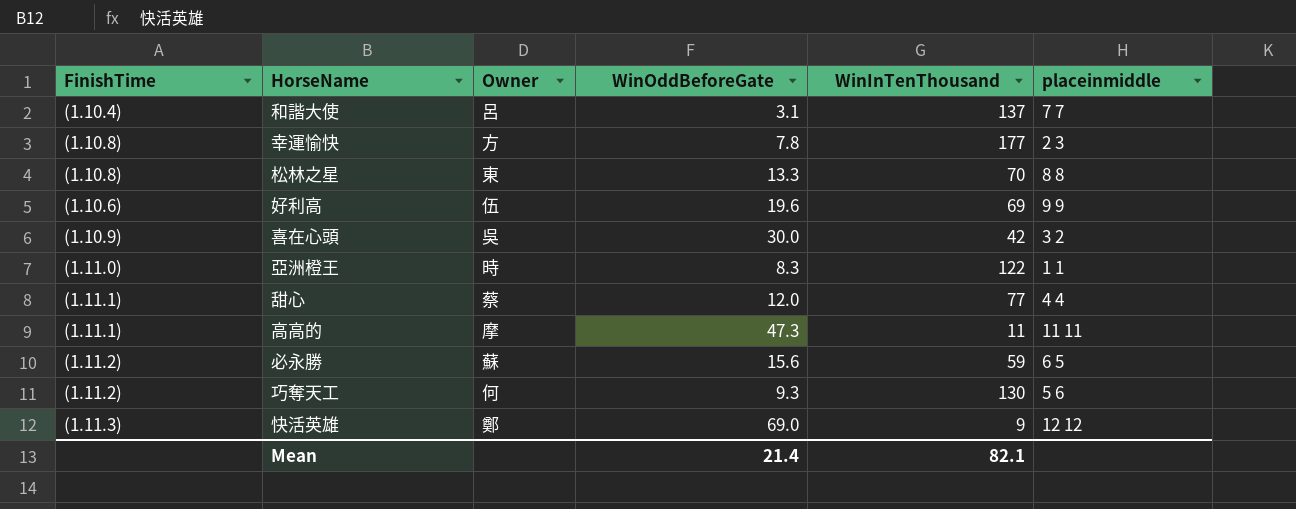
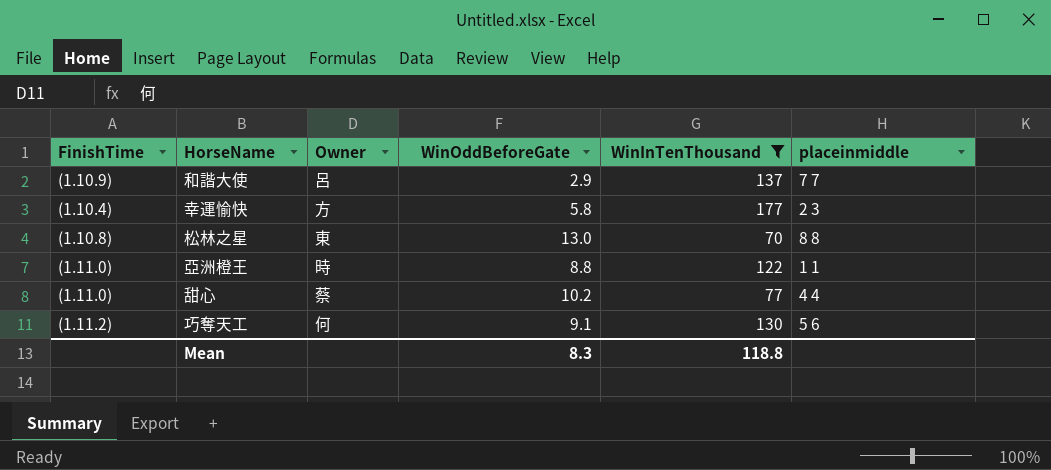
filter: none -> WinInTenThousand >= 70
和諧大使 | FinishTime: (1.10.4) -> (1.10.9)
和諧大使 | WinOddBeforeGate: 3.1 -> 2.9
幸運愉快 | FinishTime: (1.10.8) -> (1.10.4)
幸運愉快 | WinOddBeforeGate: 7.8 -> 5.8
松林之星 | WinOddBeforeGate: 13.3 -> 13.0
亞洲橙王 | WinOddBeforeGate: 8.3 -> 8.8
甜心 | FinishTime: (1.11.1) -> (1.11.0)
甜心 | WinOddBeforeGate: 12.0 -> 10.2
巧奪天工 | WinOddBeforeGate: 9.3 -> 9.1
Mean | WinOddBeforeGate: 21.4 -> 8.3
Mean | WinInTenThousand: 82.1 -> 118.8

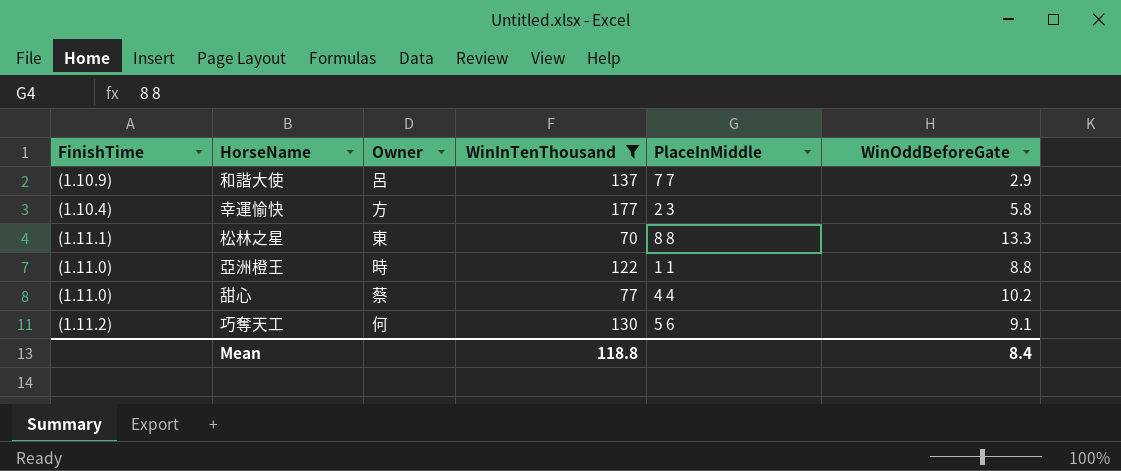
column name: placeinmiddle -> PlaceInMiddle
column WinOddBeforeGate | position: 4 -> 6
松林之星 | FinishTime: (1.10.8) -> (1.11.1)
松林之星 | WinOddBeforeGate: 13.0 -> 13.3
Mean | WinOddBeforeGate: 8.3 -> 8.4

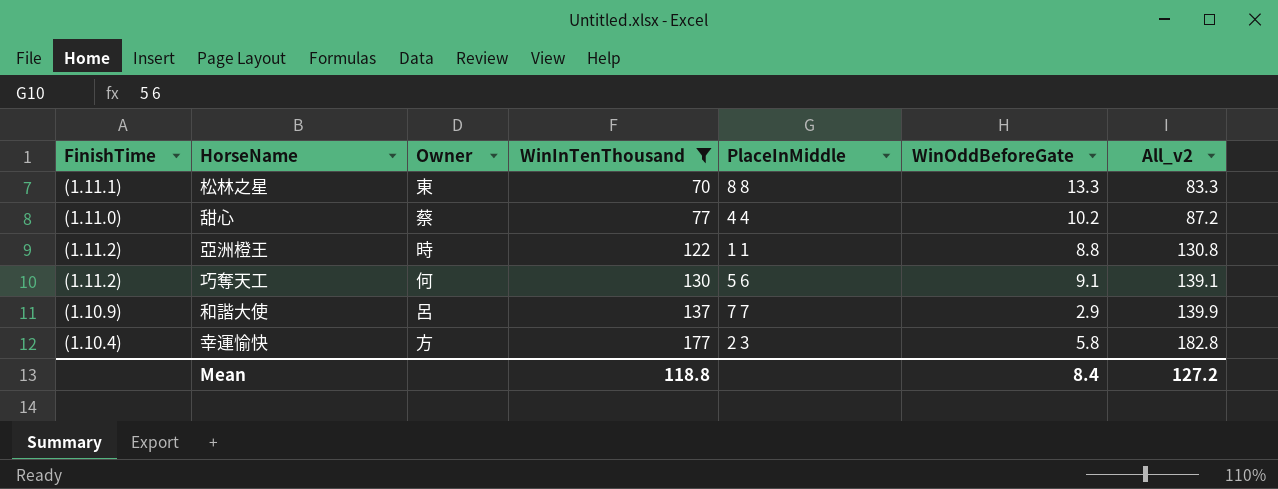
row order: none -> WinInTenThousand ascending
column All_v2 | formula: none -> [WinInTenThousand] + [WinOddBeforeGate]
亞洲橙王 | FinishTime: (1.11.0) -> (1.11.2)

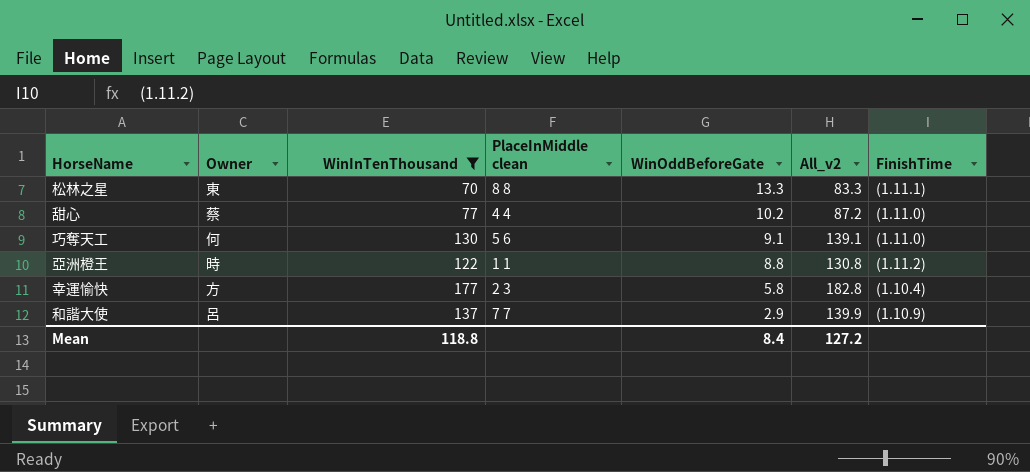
row order: WinInTenThousand ascending -> WinOddBeforeGate descending
column name: PlaceInMiddle -> PlaceInMiddle clean
column FinishTime | position: 1 -> 7
巧奪天工 | FinishTime: (1.11.2) -> (1.11.0)

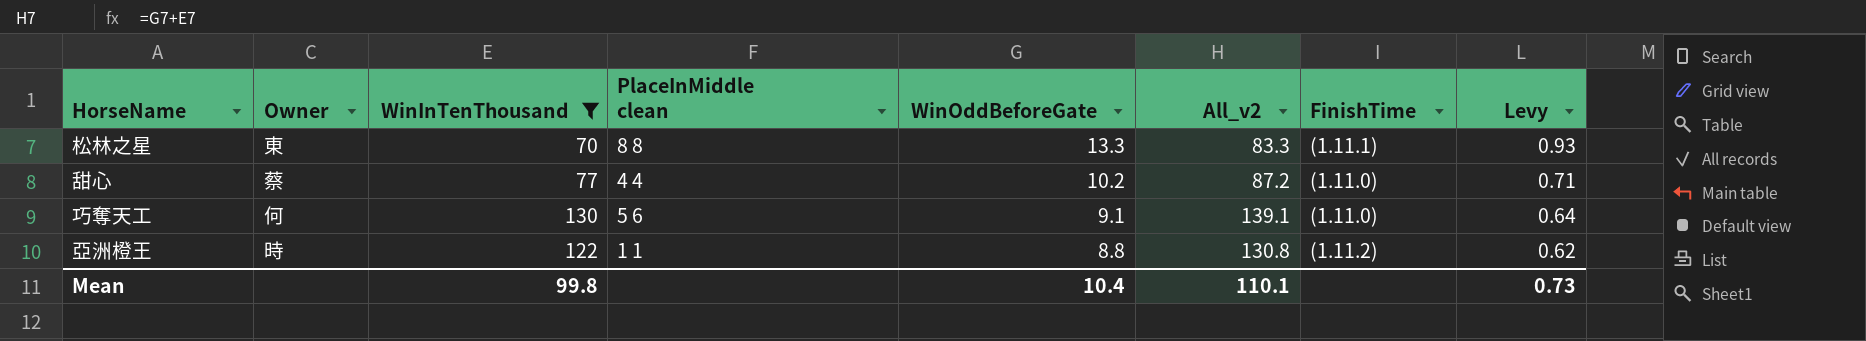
column Levy | formula: none -> [WinOddBeforeGate] * 0.07
row 幸運愉快: 方 | 177 | 2 3 | 5.8 | 182.8 | (1.10.4) -> none
row 和諧大使: 呂 | 137 | 7 7 | 2.9 | 139.9 | (1.10.9) -> none
Mean | WinInTenThousand: 118.8 -> 99.8
Mean | WinOddBeforeGate: 8.4 -> 10.4
Mean | All_v2: 127.2 -> 110.1

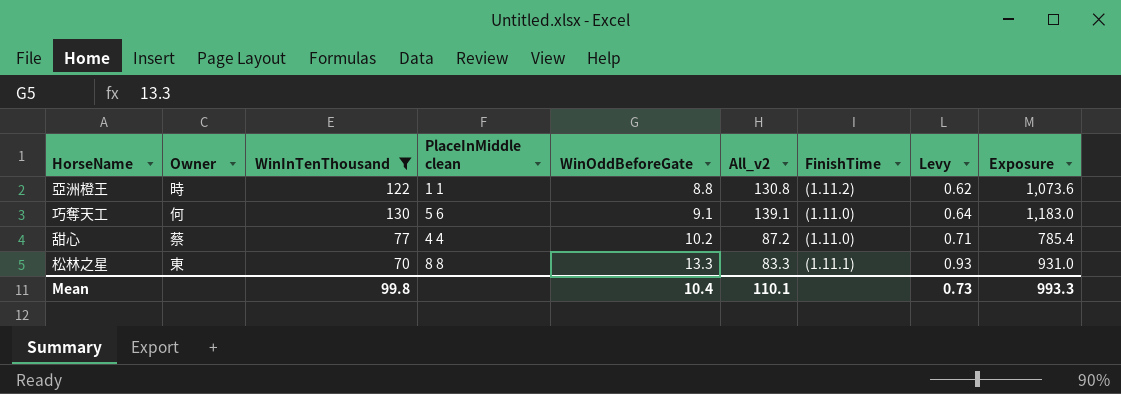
row order: WinOddBeforeGate descending -> WinOddBeforeGate ascending
column Exposure | formula: none -> [WinInTenThousand] * [WinOddBeforeGate]

